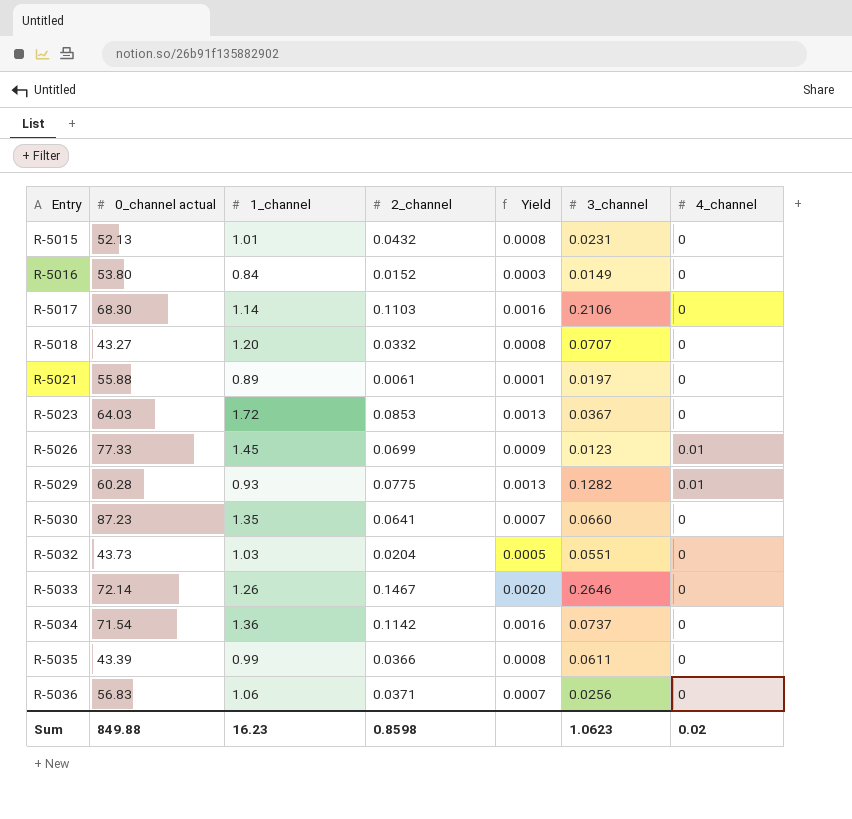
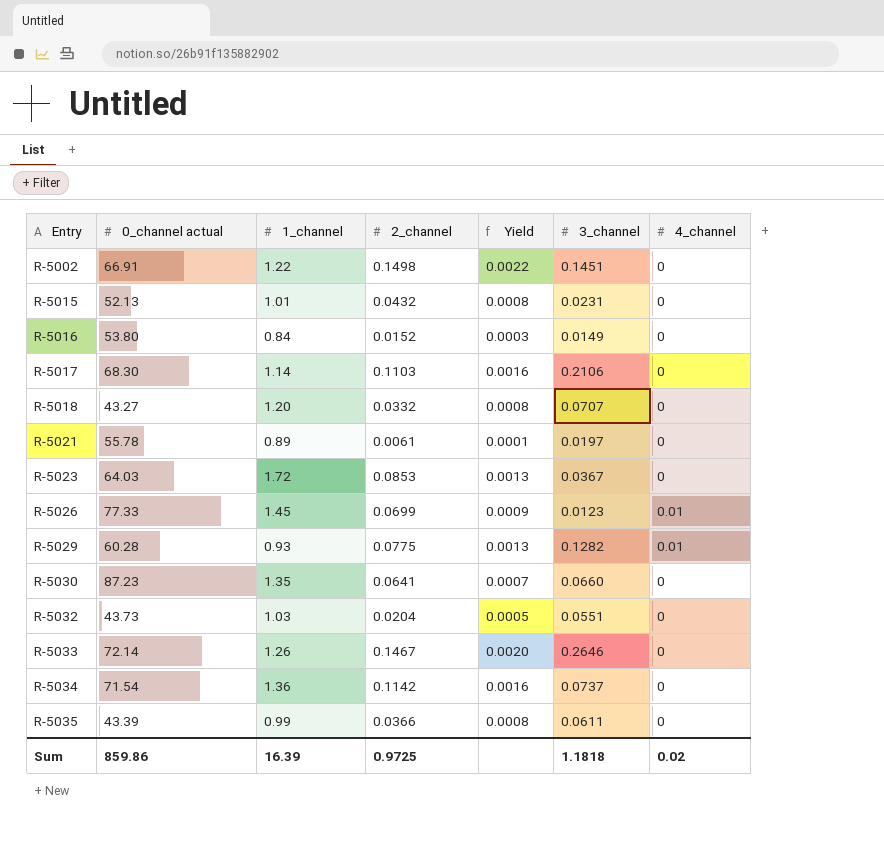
row R-5036: 56.83 | 1.06 | 0.0371 | 0.0007 | 0.0256 | 0 -> none
row R-5002: none -> 66.91 | 1.22 | 0.1498 | 0.0022 | 0.1451 | 0
R-5021 | 0_channel actual: 55.88 -> 55.78
Sum | 0_channel actual: 849.88 -> 859.86
Sum | 1_channel: 16.23 -> 16.39
Sum | 2_channel: 0.8598 -> 0.9725
Sum | 3_channel: 1.0623 -> 1.1818

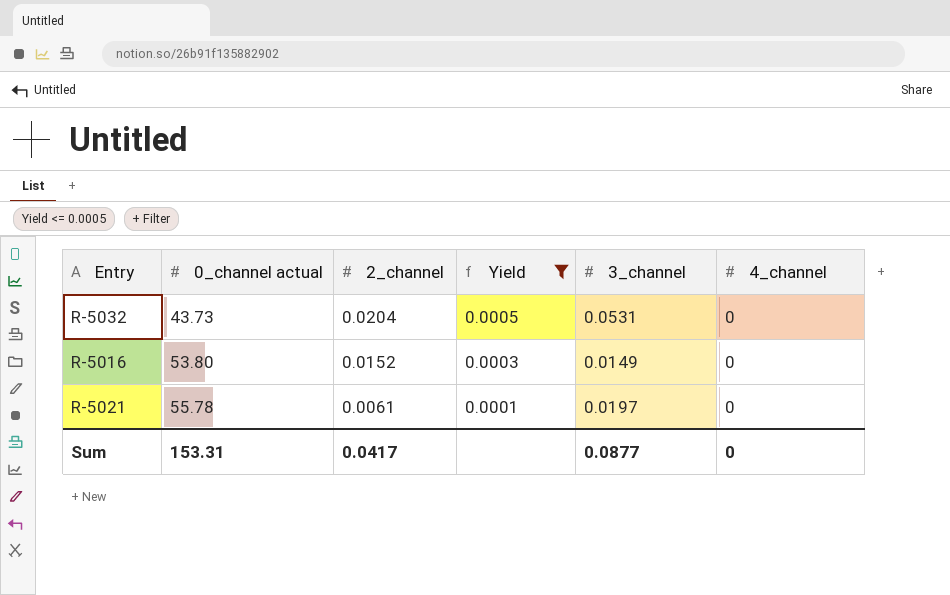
filter: none -> Yield <= 0.0005
row order: Entry ascending -> 0_channel actual ascending
column 1_channel | position: 3 -> none
R-5032 | 3_channel: 0.0551 -> 0.0531
Sum | 0_channel actual: 859.86 -> 153.31
Sum | 2_channel: 0.9725 -> 0.0417
Sum | 3_channel: 1.1818 -> 0.0877
Sum | 4_channel: 0.02 -> 0

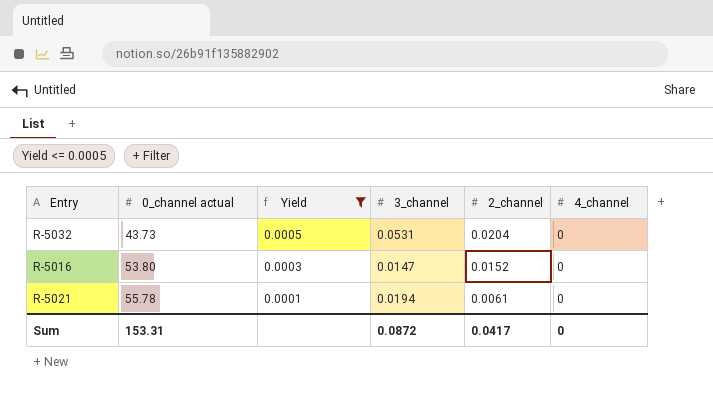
column 2_channel | position: 3 -> 5
R-5016 | 3_channel: 0.0149 -> 0.0147
R-5021 | 3_channel: 0.0197 -> 0.0194
Sum | 3_channel: 0.0877 -> 0.0872

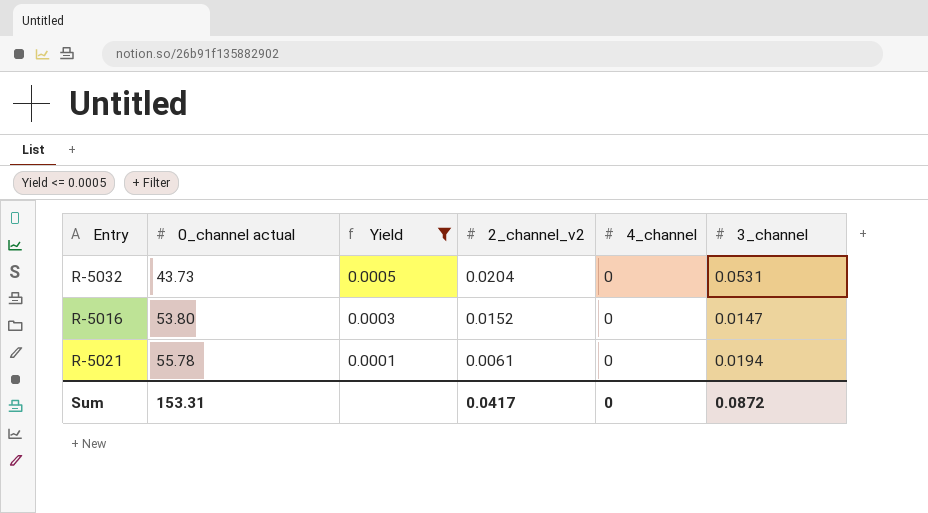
column name: 2_channel -> 2_channel_v2
column 3_channel | position: 4 -> 6

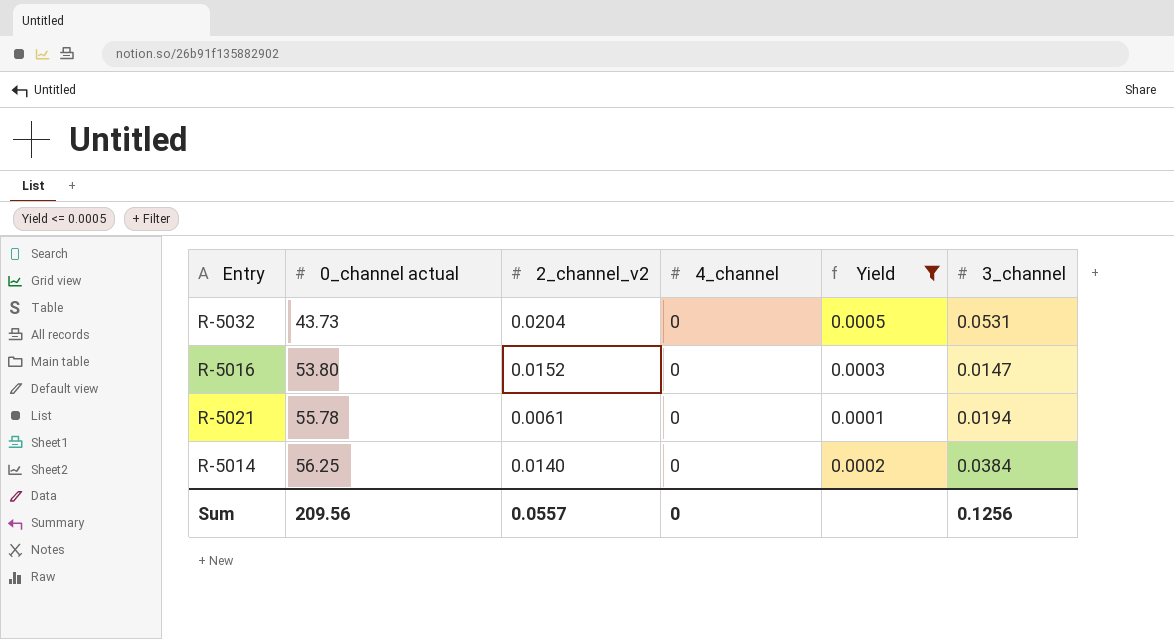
column Yield | position: 3 -> 5
row R-5014: none -> 56.25 | 0.0140 | 0 | 0.0002 | 0.0384
Sum | 0_channel actual: 153.31 -> 209.56
Sum | 2_channel_v2: 0.0417 -> 0.0557
Sum | 3_channel: 0.0872 -> 0.1256

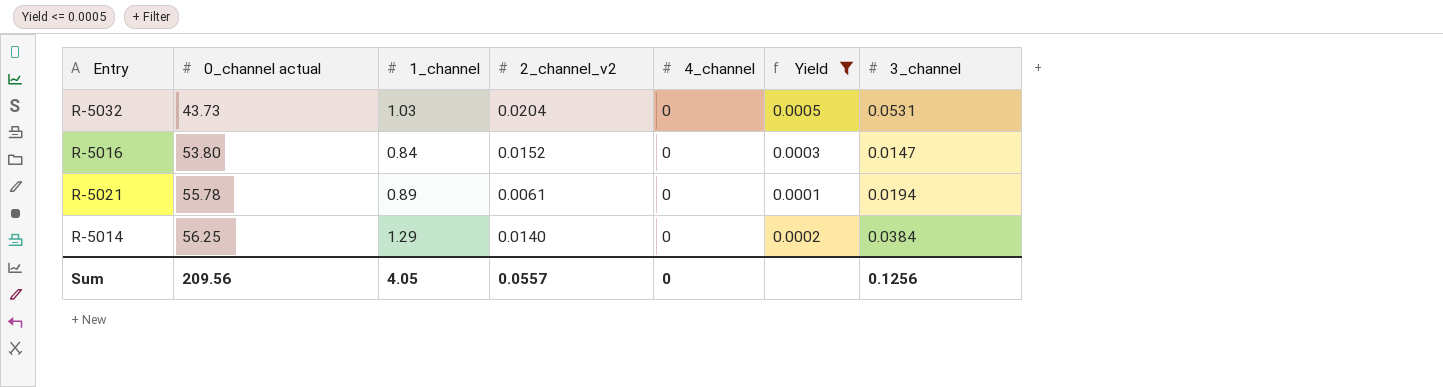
column 1_channel | position: none -> 3

